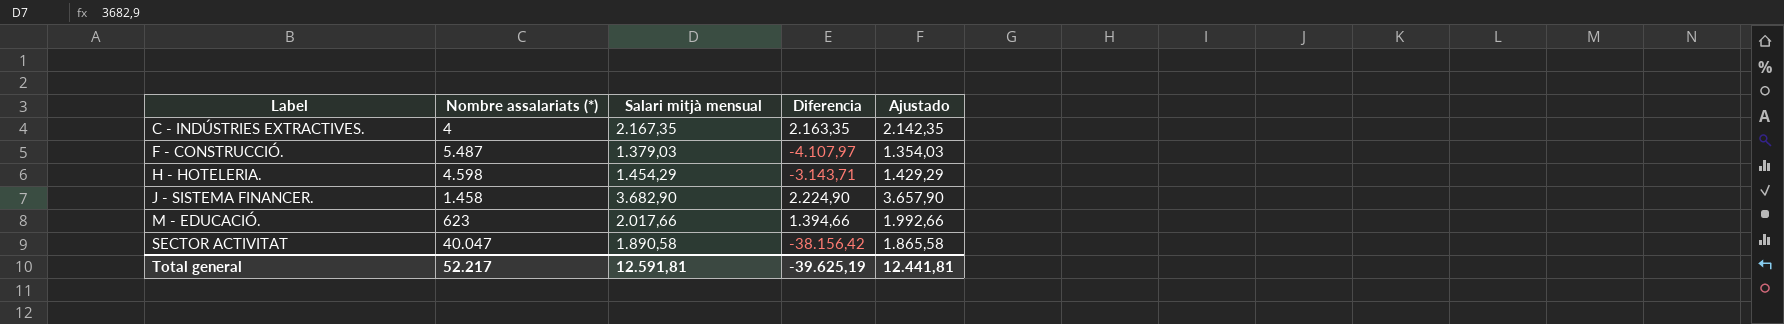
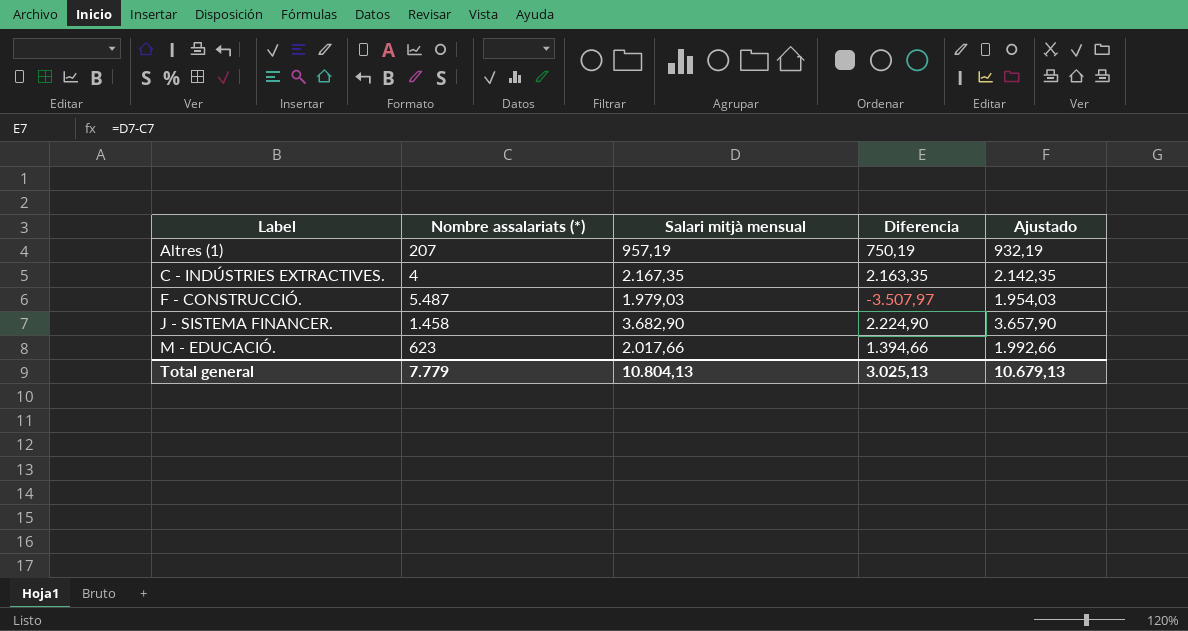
row H - HOTELERIA.: 4.598 | 1.454,29 | -3.143,71 | 1.429,29 -> none
row SECTOR ACTIVITAT: 40.047 | 1.890,58 | -38.156,42 | 1.865,58 -> none
row Altres (1): none -> 207 | 957,19 | 750,19 | 932,19
F - CONSTRUCCIÓ. | Salari mitjà mensual: 1.379,03 -> 1.979,03
F - CONSTRUCCIÓ. | Diferencia: -4.107,97 -> -3.507,97
F - CONSTRUCCIÓ. | Ajustado: 1.354,03 -> 1.954,03
Total general | Nombre assalariats (*): 52.217 -> 7.779
Total general | Salari mitjà mensual: 12.591,81 -> 10.804,13
Total general | Diferencia: -39.625,19 -> 3.025,13
Total general | Ajustado: 12.441,81 -> 10.679,13

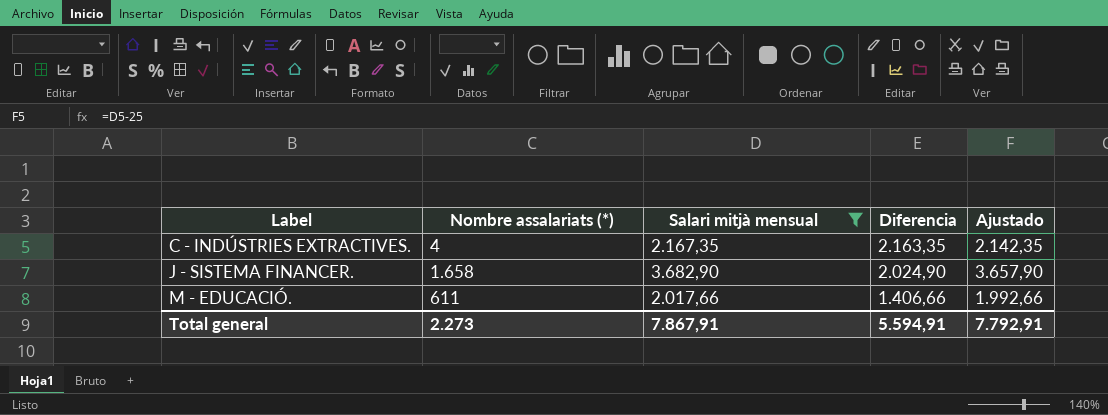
filter: none -> Salari mitjà mensual >= 2.017,66
J - SISTEMA FINANCER. | Nombre assalariats (*): 1.458 -> 1.658
J - SISTEMA FINANCER. | Diferencia: 2.224,90 -> 2.024,90
M - EDUCACIÓ. | Nombre assalariats (*): 623 -> 611
M - EDUCACIÓ. | Diferencia: 1.394,66 -> 1.406,66
Total general | Nombre assalariats (*): 7.779 -> 2.273
Total general | Salari mitjà mensual: 10.804,13 -> 7.867,91
Total general | Diferencia: 3.025,13 -> 5.594,91
Total general | Ajustado: 10.679,13 -> 7.792,91

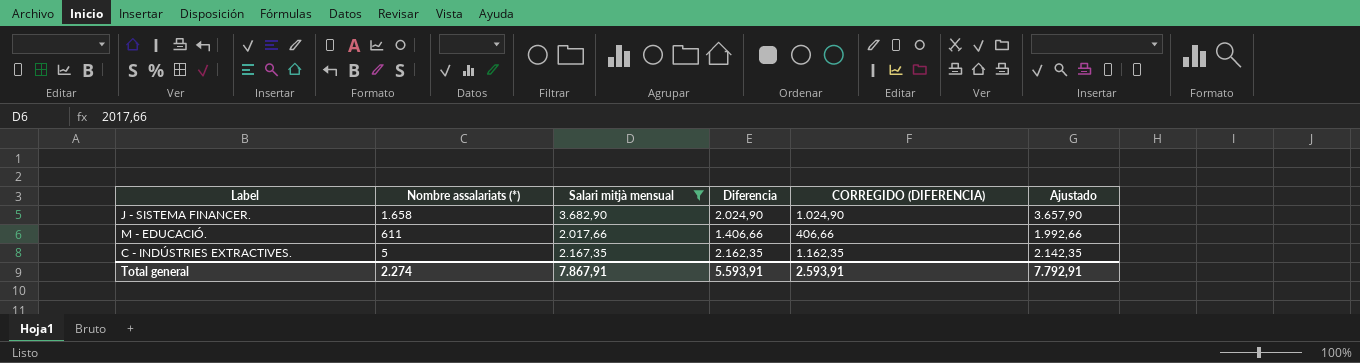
row order: Label ascending -> Nombre assalariats (*) descending
column CORREGIDO (DIFERENCIA) | formula: none -> [Diferencia] - 1000
C - INDÚSTRIES EXTRACTIVES. | Nombre assalariats (*): 4 -> 5
C - INDÚSTRIES EXTRACTIVES. | Diferencia: 2.163,35 -> 2.162,35
Total general | Nombre assalariats (*): 2.273 -> 2.274
Total general | Diferencia: 5.594,91 -> 5.593,91

